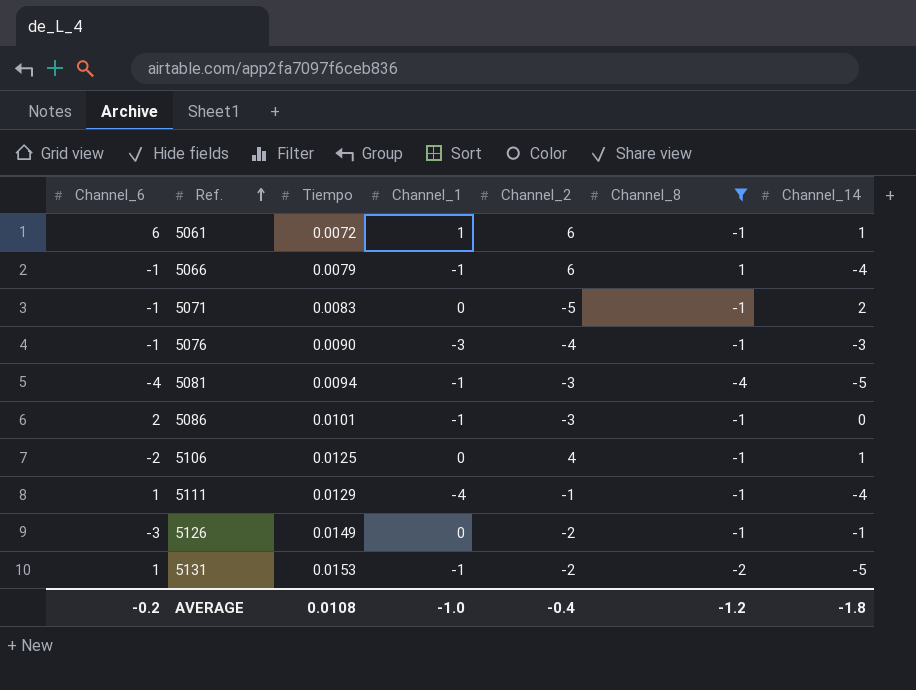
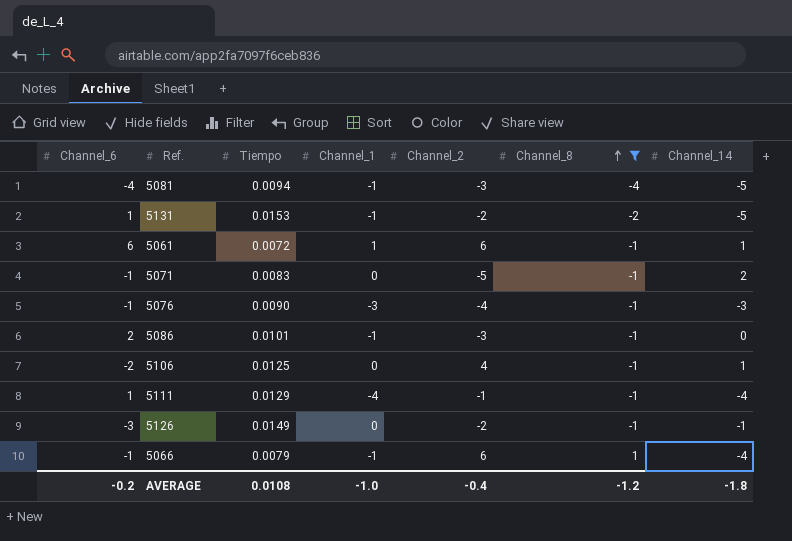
row order: Ref. ascending -> Channel_8 ascending

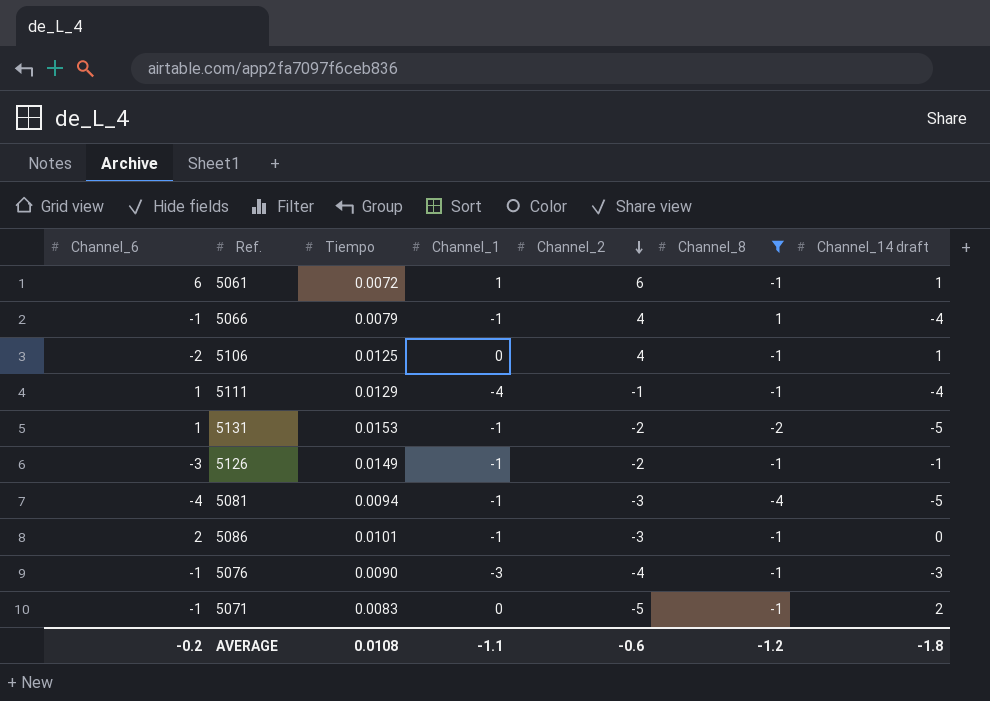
row order: Channel_8 ascending -> Channel_2 descending
column name: Channel_14 -> Channel_14 draft
5066 | Channel_2: 6 -> 4
5126 | Channel_1: 0 -> -1
AVERAGE | Channel_1: -1.0 -> -1.1
AVERAGE | Channel_2: -0.4 -> -0.6

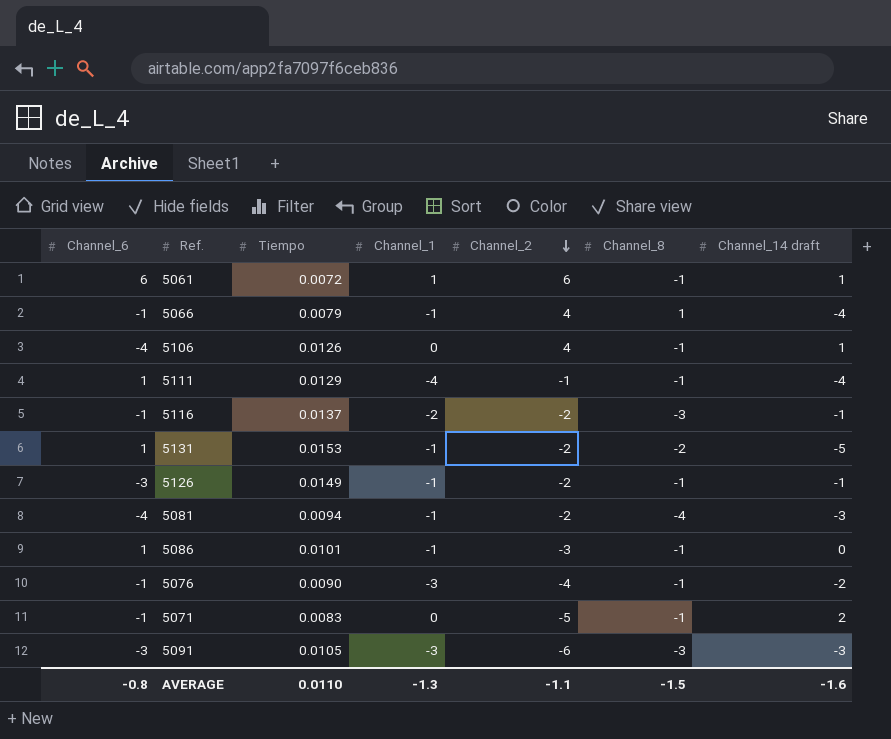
filter: Channel_8 != -3 -> none
5106 | Channel_6: -2 -> -4
5106 | Tiempo: 0.0125 -> 0.0126
5081 | Channel_2: -3 -> -2
5081 | Channel_14 draft: -5 -> -3
5086 | Channel_6: 2 -> 1
5076 | Channel_14 draft: -3 -> -2
AVERAGE | Channel_6: -0.2 -> -0.8
AVERAGE | Tiempo: 0.0108 -> 0.0110
AVERAGE | Channel_1: -1.1 -> -1.3
AVERAGE | Channel_2: -0.6 -> -1.1
AVERAGE | Channel_8: -1.2 -> -1.5
AVERAGE | Channel_14 draft: -1.8 -> -1.6

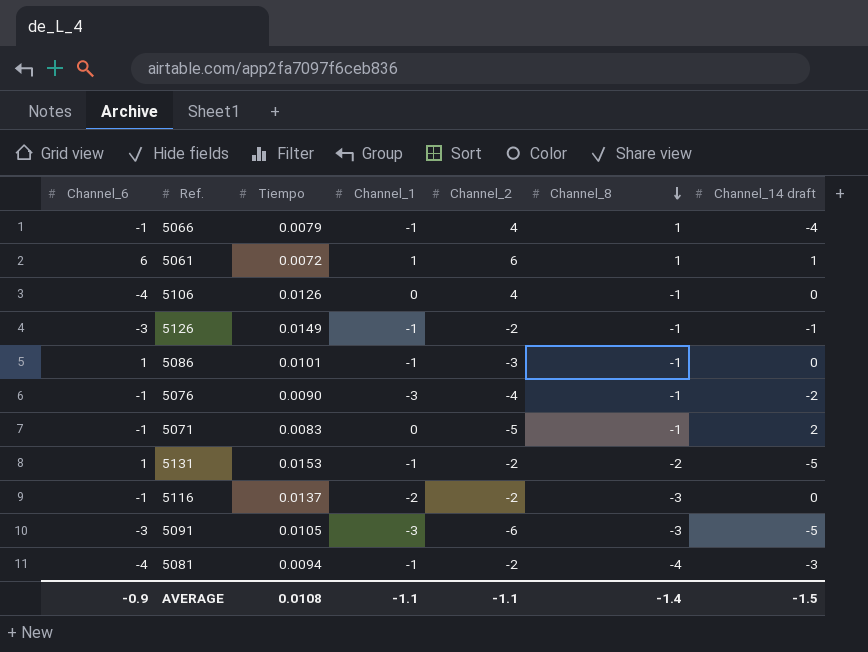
row order: Channel_2 descending -> Channel_8 descending
row 5111: 1 | 0.0129 | -4 | -1 | -1 | -4 -> none
5061 | Channel_8: -1 -> 1
5106 | Channel_14 draft: 1 -> 0
5116 | Channel_14 draft: -1 -> 0
5091 | Channel_14 draft: -3 -> -5
AVERAGE | Channel_6: -0.8 -> -0.9
AVERAGE | Tiempo: 0.0110 -> 0.0108
AVERAGE | Channel_1: -1.3 -> -1.1
AVERAGE | Channel_8: -1.5 -> -1.4
AVERAGE | Channel_14 draft: -1.6 -> -1.5

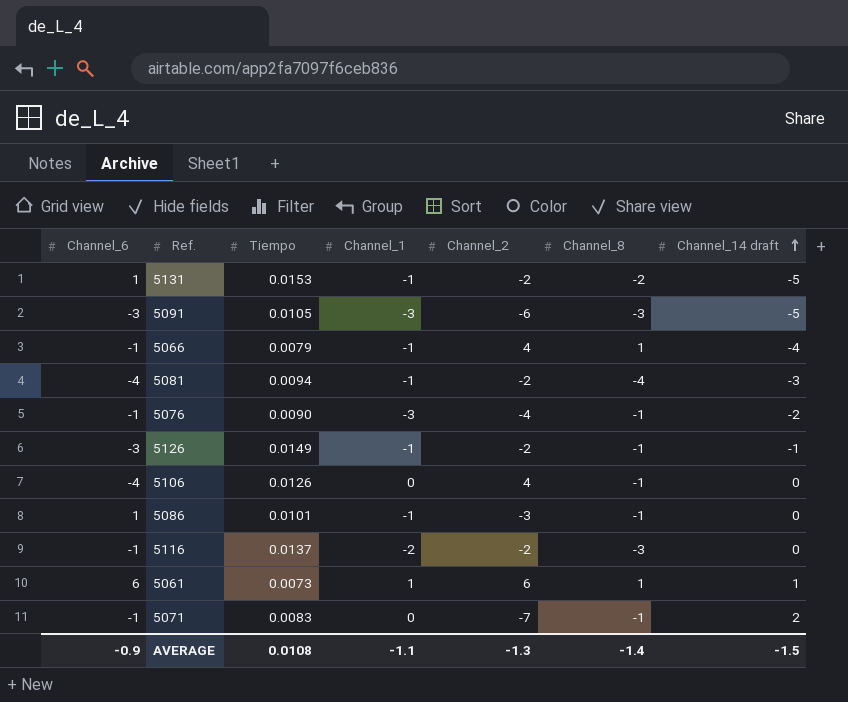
row order: Channel_8 descending -> Channel_14 draft ascending
5061 | Tiempo: 0.0072 -> 0.0073
5071 | Channel_2: -5 -> -7
AVERAGE | Channel_2: -1.1 -> -1.3

